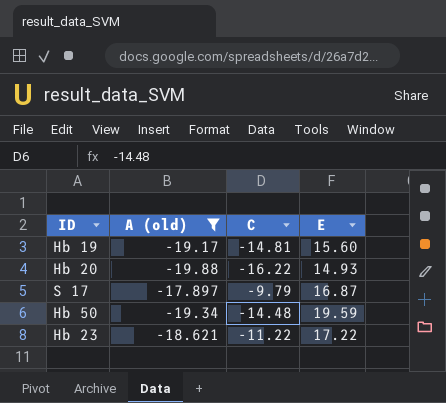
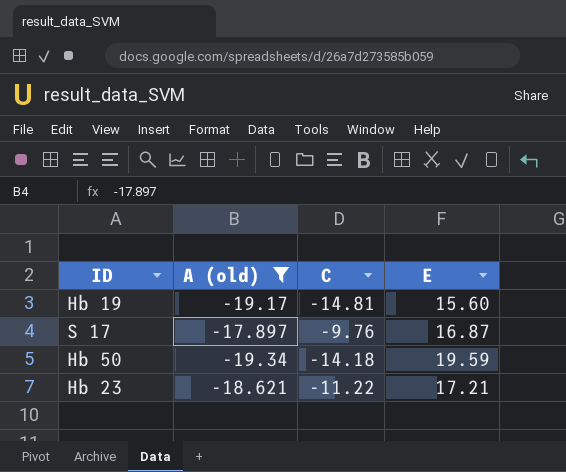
row Hb 20: -19.88 | -16.22 | 14.93 -> none
S 17 | C: -9.79 -> -9.76
Hb 50 | C: -14.48 -> -14.18
Hb 23 | E: 17.22 -> 17.21

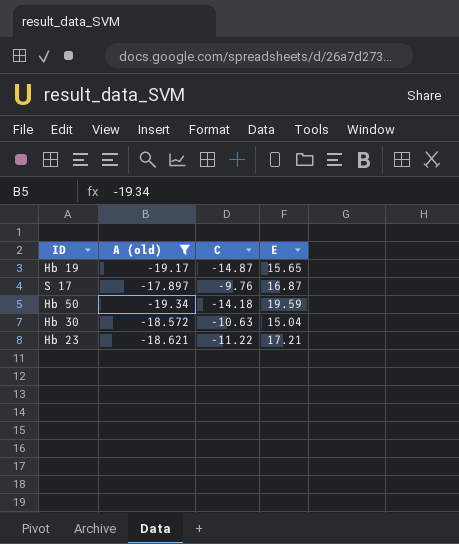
Hb 19 | C: -14.81 -> -14.87
Hb 19 | E: 15.60 -> 15.65
row Hb 30: none -> -18.572 | -10.63 | 15.04

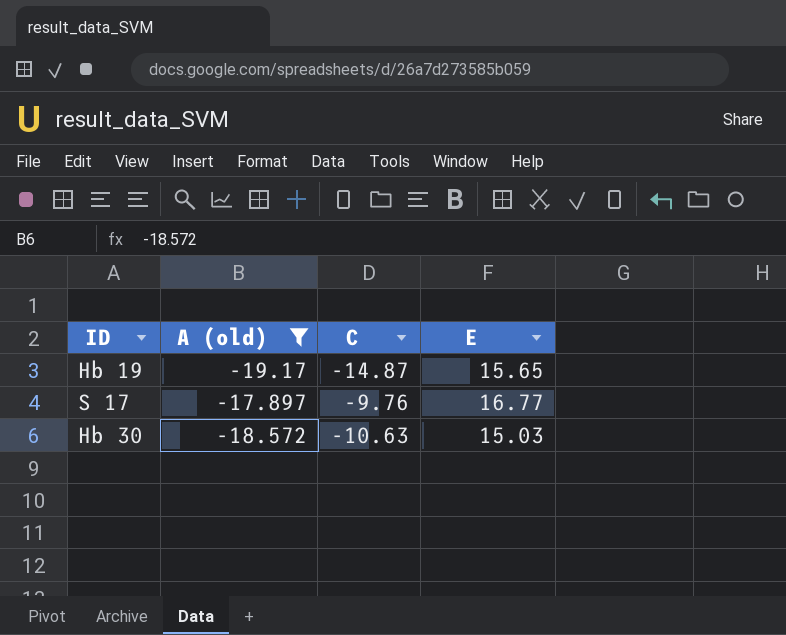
row Hb 50: -19.34 | -14.18 | 19.59 -> none
row Hb 23: -18.621 | -11.22 | 17.21 -> none
S 17 | E: 16.87 -> 16.77
Hb 30 | E: 15.04 -> 15.03

